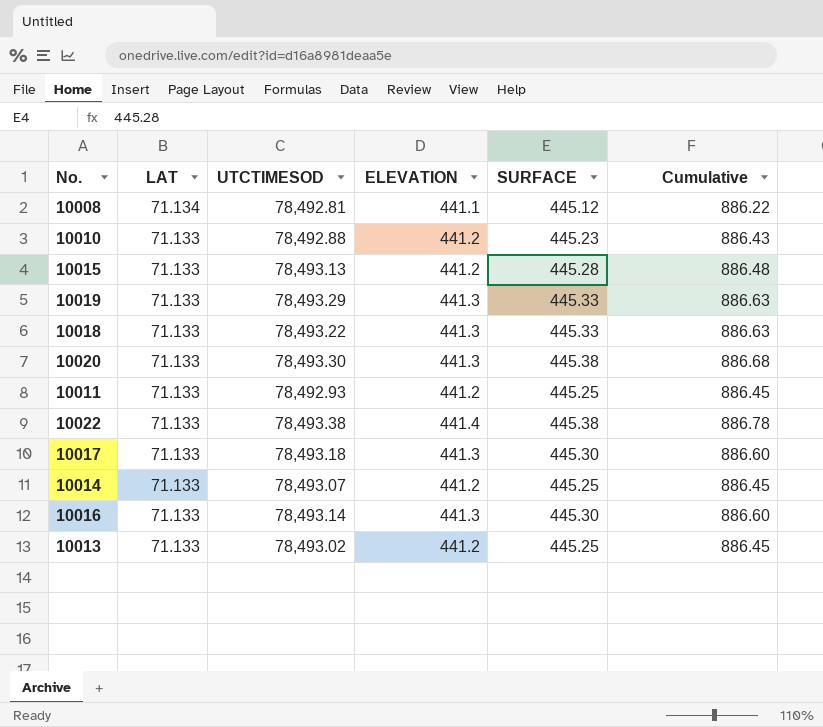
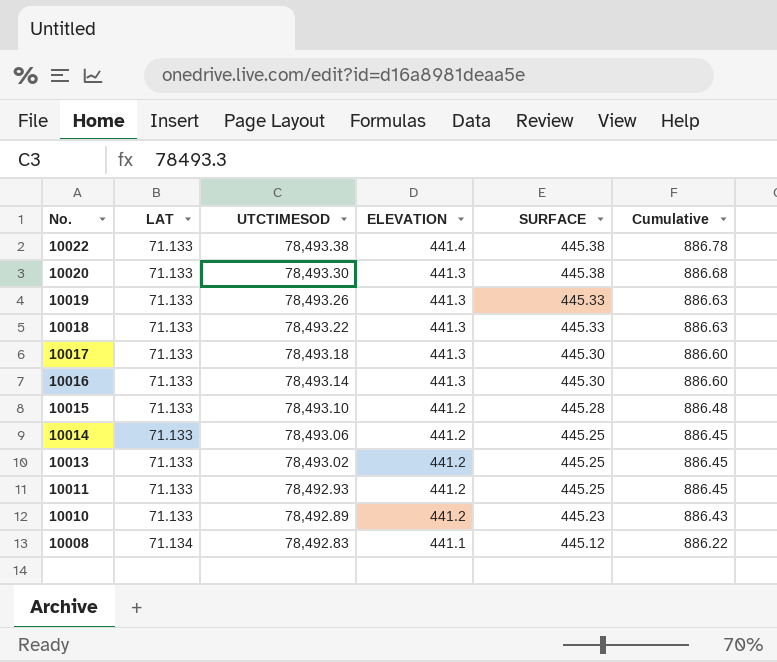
row order: LAT descending -> No. descending
10019 | UTCTIMESOD: 78,493.29 -> 78,493.26
10015 | UTCTIMESOD: 78,493.13 -> 78,493.10
10014 | UTCTIMESOD: 78,493.07 -> 78,493.06
10010 | UTCTIMESOD: 78,492.88 -> 78,492.89
10008 | UTCTIMESOD: 78,492.81 -> 78,492.83

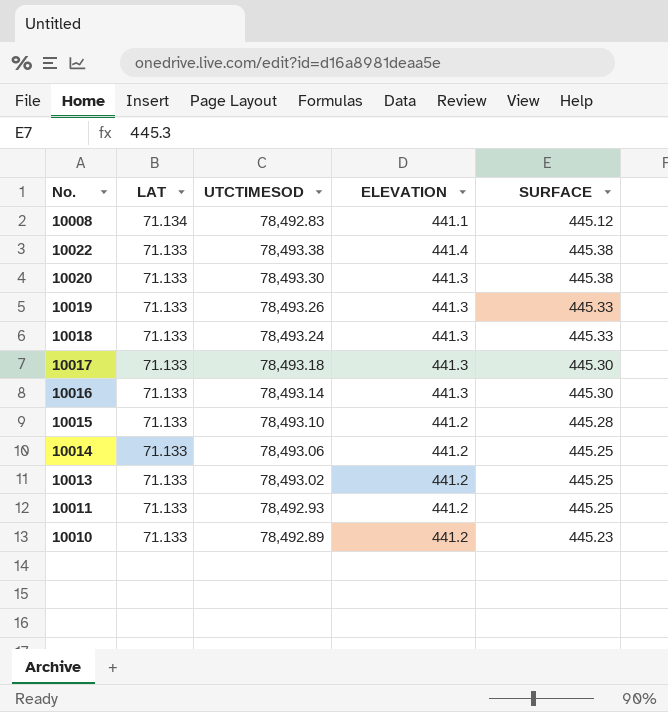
row order: No. descending -> LAT descending
column Cumulative | formula: [ELEVATION] + [SURFACE] -> none
10018 | UTCTIMESOD: 78,493.22 -> 78,493.24

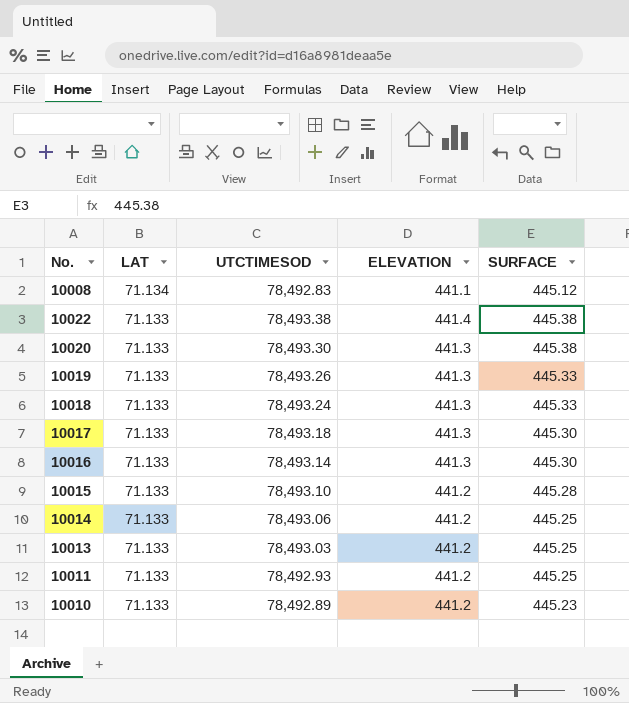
10013 | UTCTIMESOD: 78,493.02 -> 78,493.03

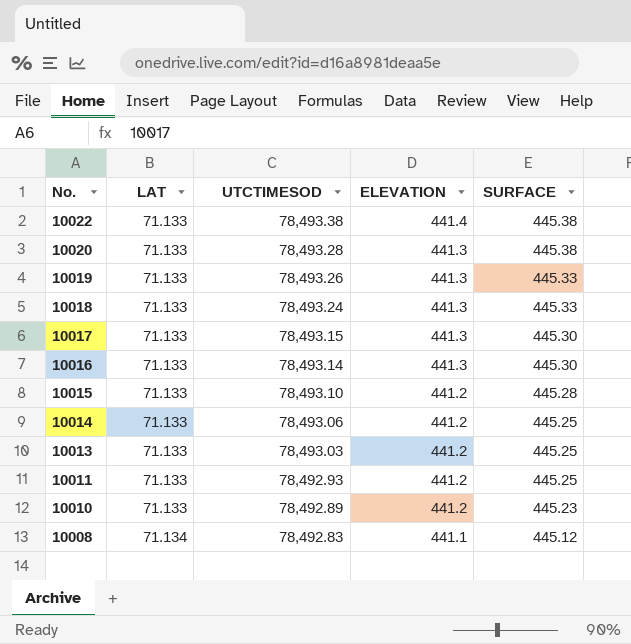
row order: LAT descending -> No. descending
10020 | UTCTIMESOD: 78,493.30 -> 78,493.28
10017 | UTCTIMESOD: 78,493.18 -> 78,493.15

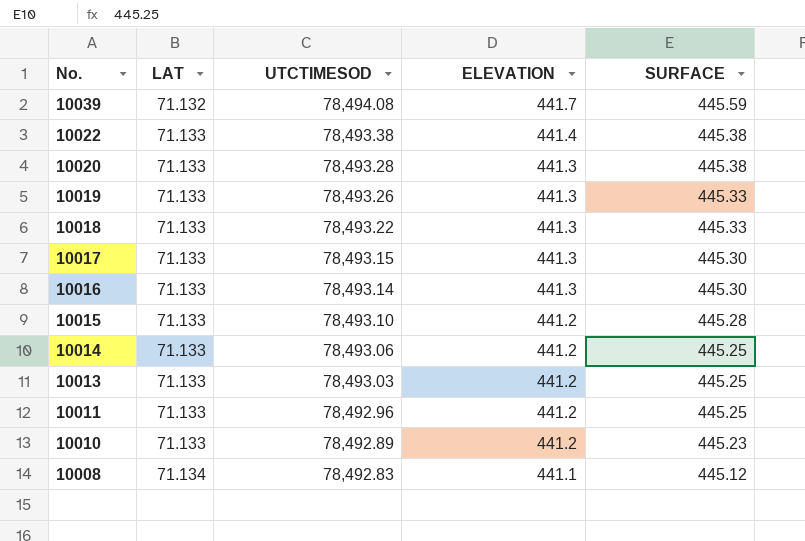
row 10039: none -> 71.132 | 78,494.08 | 441.7 | 445.59
10018 | UTCTIMESOD: 78,493.24 -> 78,493.22
10011 | UTCTIMESOD: 78,492.93 -> 78,492.96

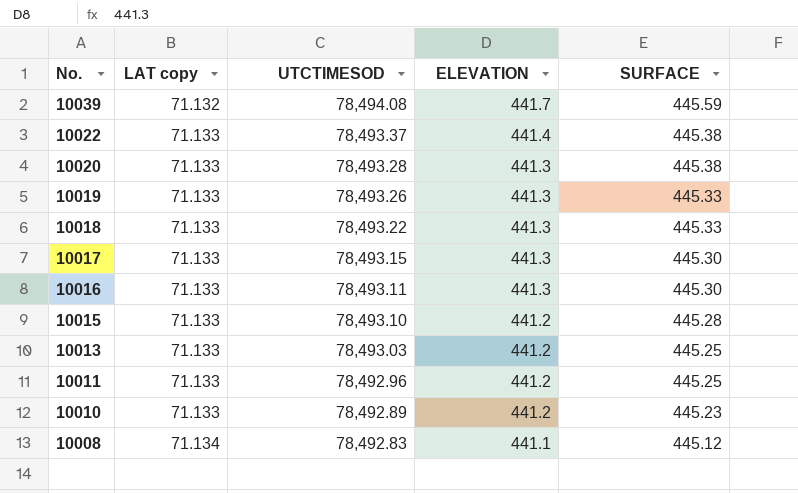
column name: LAT -> LAT copy
row 10014: 71.133 | 78,493.06 | 441.2 | 445.25 -> none
10022 | UTCTIMESOD: 78,493.38 -> 78,493.37
10016 | UTCTIMESOD: 78,493.14 -> 78,493.11

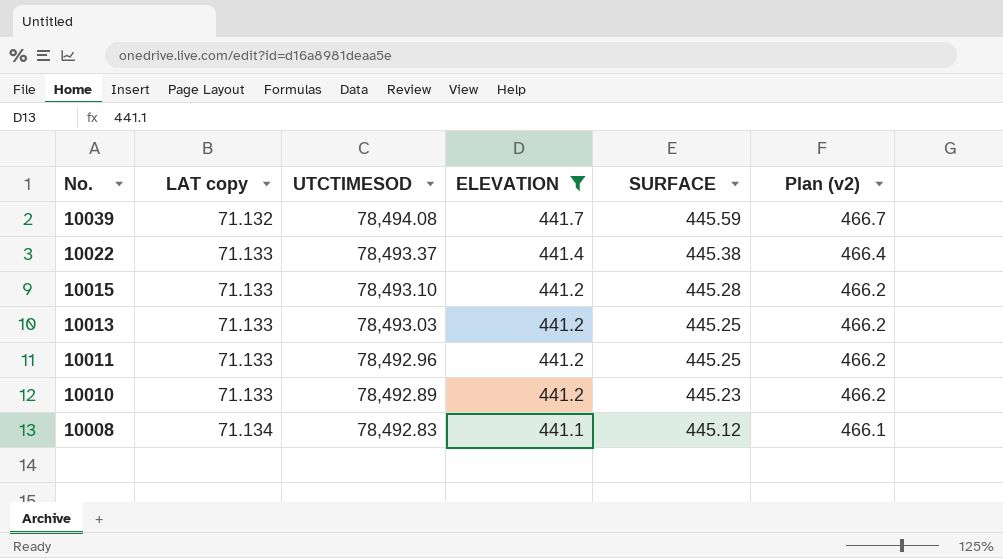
filter: none -> ELEVATION != 441.3
column Plan (v2) | formula: none -> [ELEVATION] + 25

